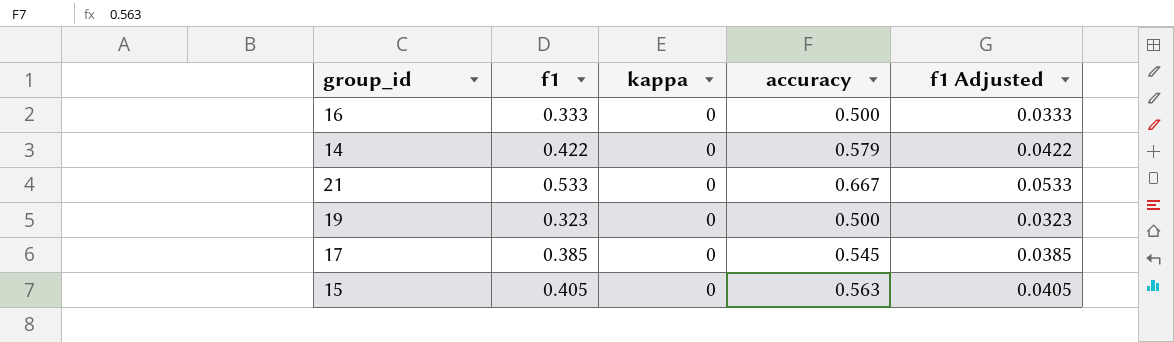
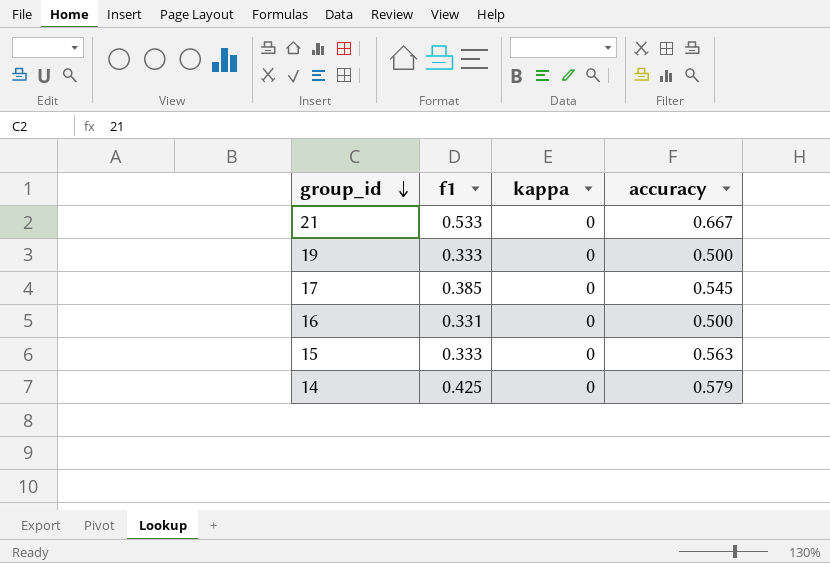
row order: none -> group_id descending
column f1 Adjusted | formula: [f1] * 0.1 -> none
19 | f1: 0.323 -> 0.333
16 | f1: 0.333 -> 0.331
15 | f1: 0.405 -> 0.333
14 | f1: 0.422 -> 0.425

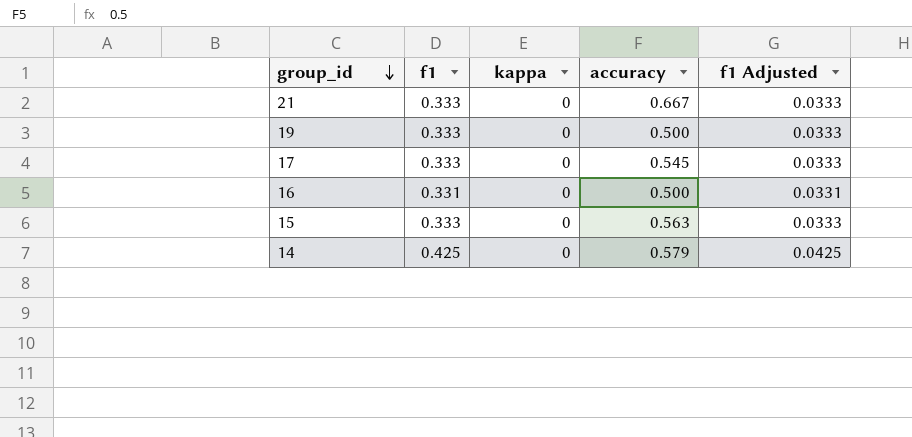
column f1 Adjusted | formula: none -> [f1] * 0.1
21 | f1: 0.533 -> 0.333
17 | f1: 0.385 -> 0.333

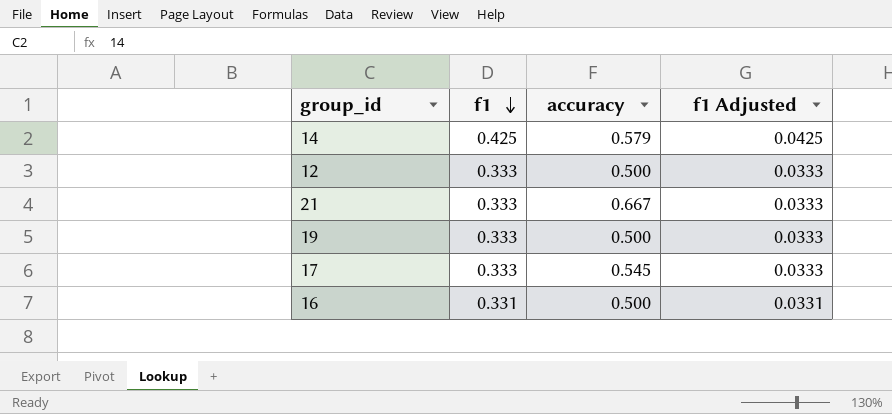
row order: group_id descending -> f1 descending
column kappa | position: 3 -> none
row 15: 0.333 | 0 | 0.563 | 0.0333 -> none
row 12: none -> 0.333 | 0.500 | 0.0333

